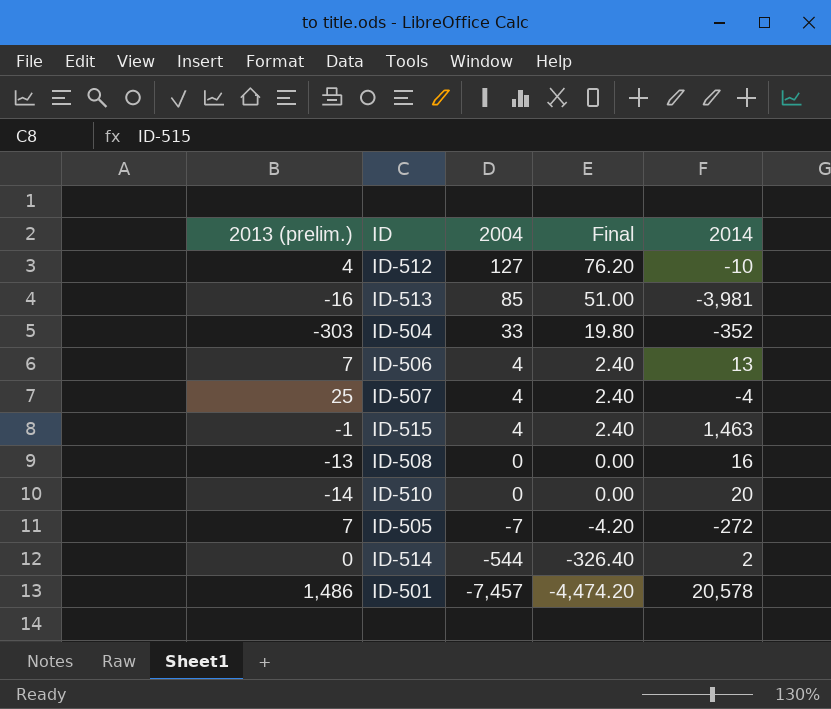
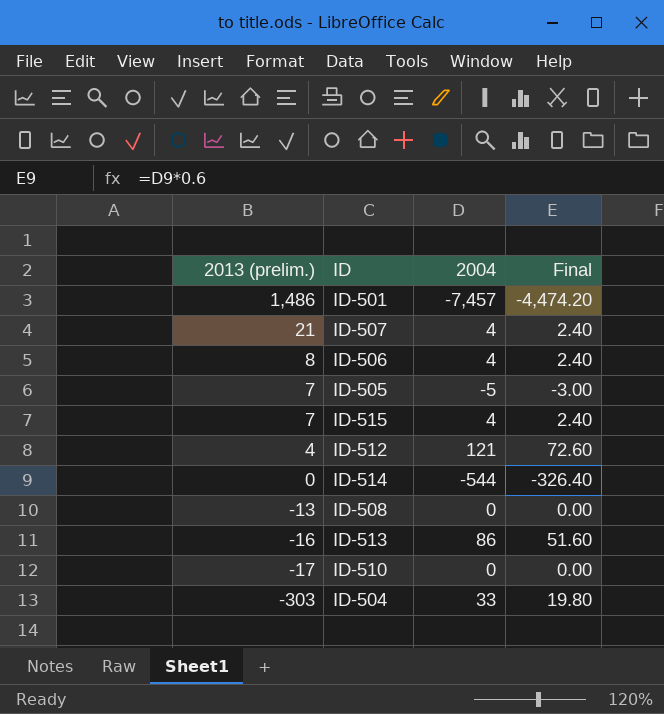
row order: 2004 descending -> 2013 (prelim.) descending
column 2014 | position: 5 -> none
ID-507 | 2013 (prelim.): 25 -> 21
ID-506 | 2013 (prelim.): 7 -> 8
ID-505 | 2004: -7 -> -5
ID-505 | Final: -4.20 -> -3.00
ID-515 | 2013 (prelim.): -1 -> 7
ID-512 | 2004: 127 -> 121
ID-512 | Final: 76.20 -> 72.60
ID-513 | 2004: 85 -> 86
ID-513 | Final: 51.00 -> 51.60
ID-510 | 2013 (prelim.): -14 -> -17

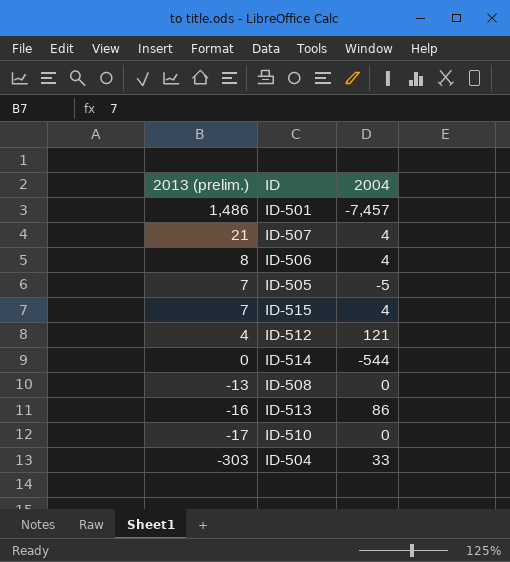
column Final | formula: [2004] * 0.6 -> none

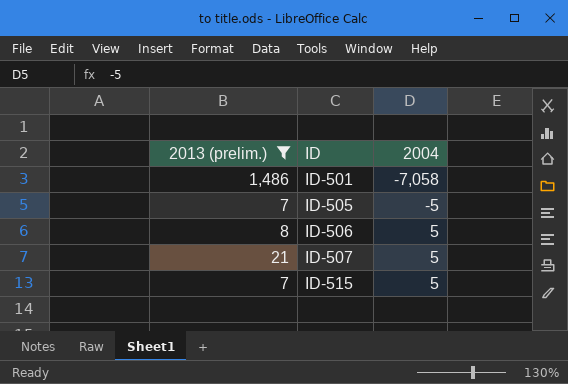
filter: none -> 2013 (prelim.) >= 7
row order: 2013 (prelim.) descending -> ID ascending
ID-501 | 2004: -7,457 -> -7,058
ID-506 | 2004: 4 -> 5
ID-507 | 2004: 4 -> 5
ID-515 | 2004: 4 -> 5

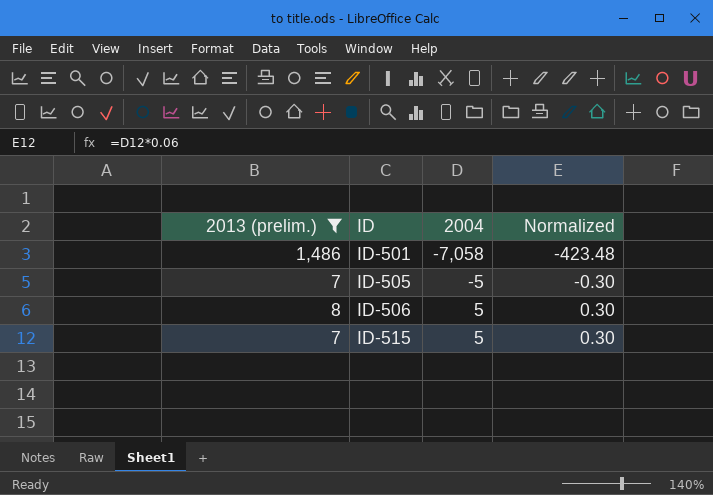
column Normalized | formula: none -> [2004] * 0.06
row ID-507: 21 | 5 -> none

